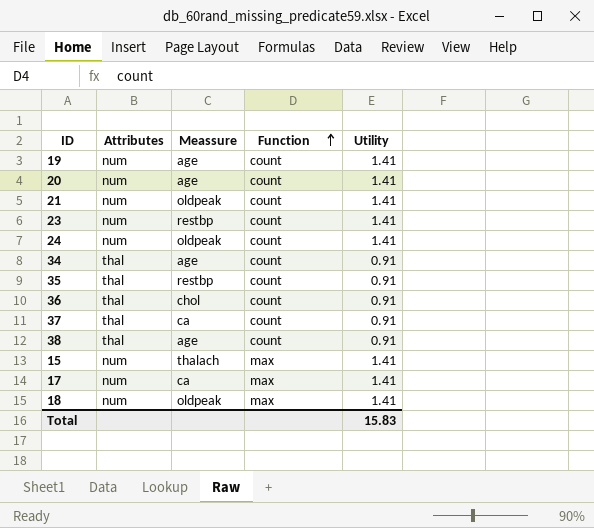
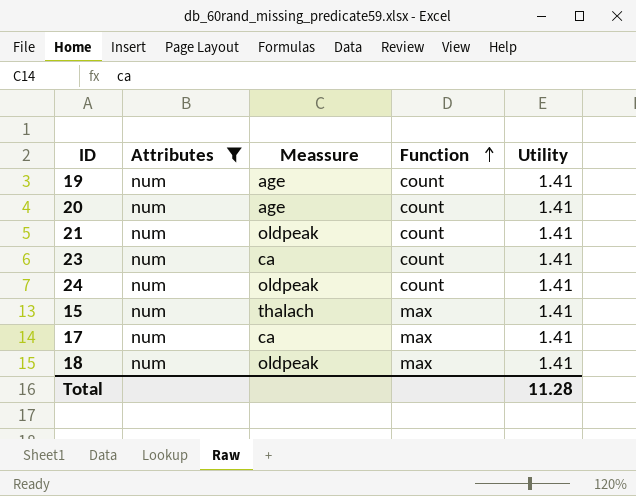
filter: none -> Attributes = num
23 | Meassure: restbp -> ca
Total | Utility: 15.83 -> 11.28

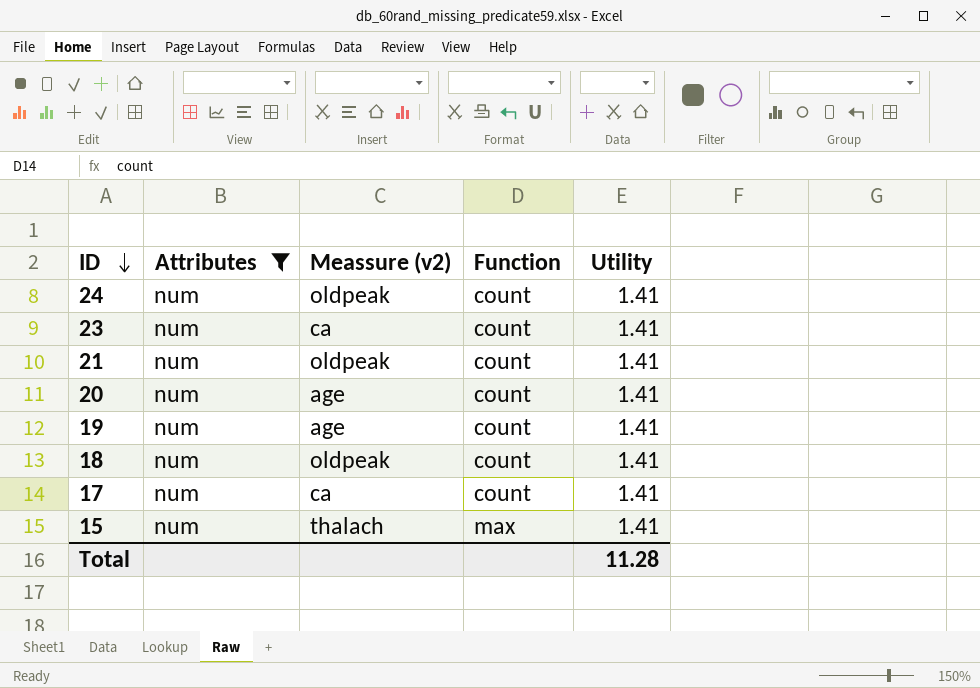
row order: Function ascending -> ID descending
column name: Meassure -> Meassure (v2)
18 | Function: max -> count
17 | Function: max -> count

